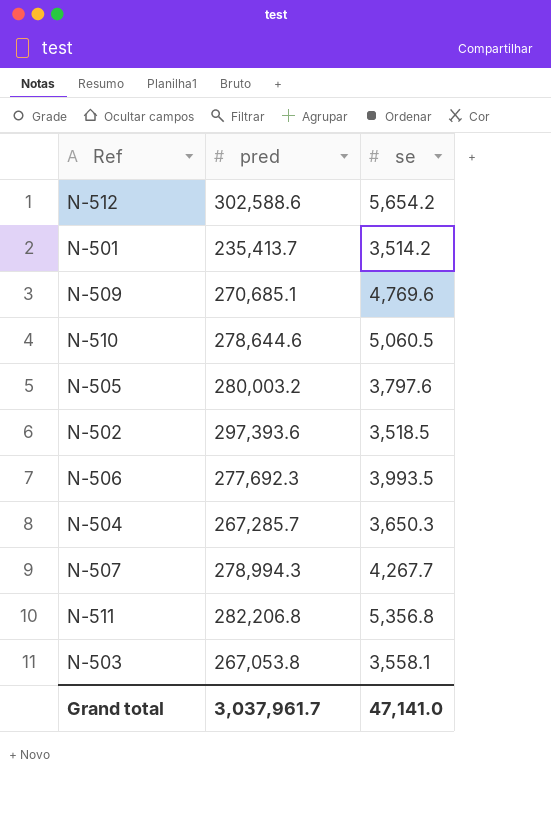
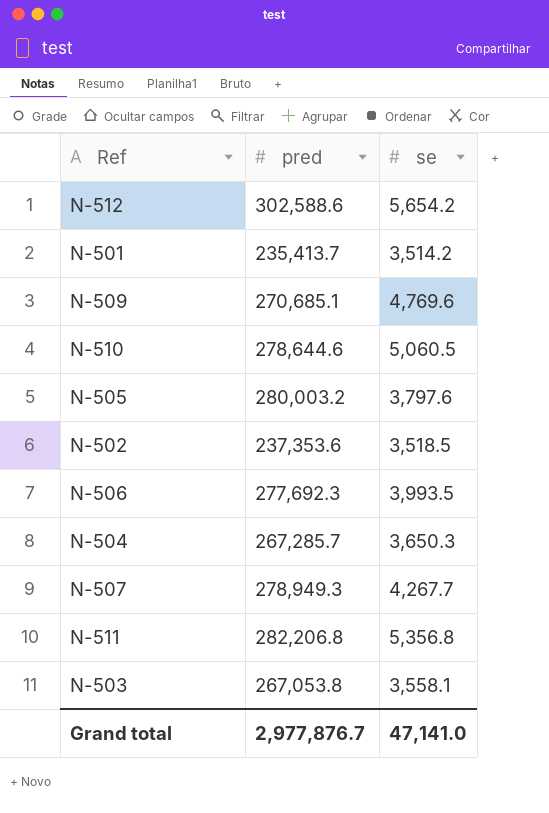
N-502 | pred: 297,393.6 -> 237,353.6
N-507 | pred: 278,994.3 -> 278,949.3
Grand total | pred: 3,037,961.7 -> 2,977,876.7

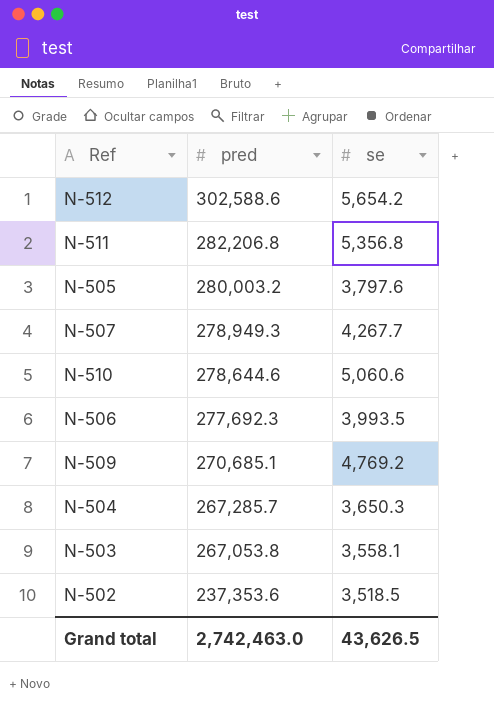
row order: none -> pred descending
row N-501: 235,413.7 | 3,514.2 -> none
N-510 | se: 5,060.5 -> 5,060.6
N-509 | se: 4,769.6 -> 4,769.2
Grand total | pred: 2,977,876.7 -> 2,742,463.0
Grand total | se: 47,141.0 -> 43,626.5

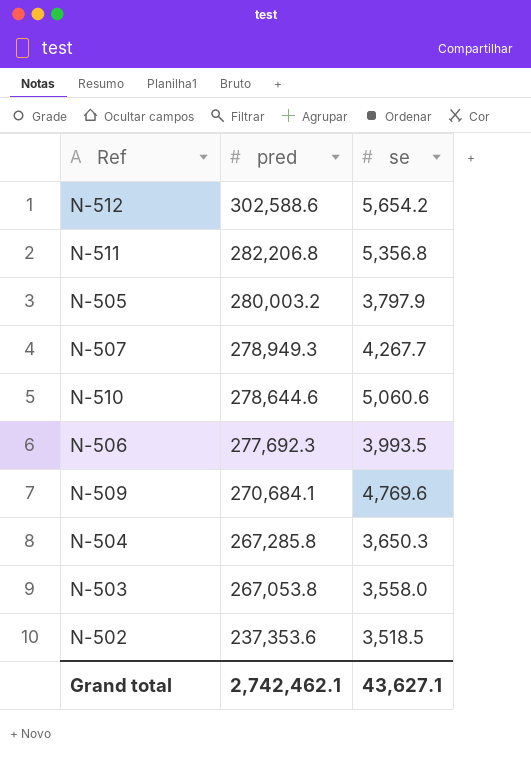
N-505 | se: 3,797.6 -> 3,797.9
N-509 | pred: 270,685.1 -> 270,684.1
N-509 | se: 4,769.2 -> 4,769.6
N-504 | pred: 267,285.7 -> 267,285.8
N-503 | se: 3,558.1 -> 3,558.0
Grand total | pred: 2,742,463.0 -> 2,742,462.1
Grand total | se: 43,626.5 -> 43,627.1

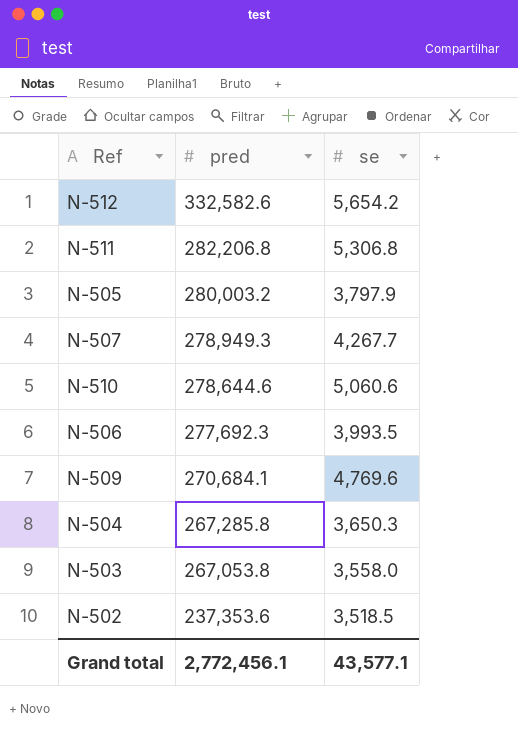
N-512 | pred: 302,588.6 -> 332,582.6
N-511 | se: 5,356.8 -> 5,306.8
Grand total | pred: 2,742,462.1 -> 2,772,456.1
Grand total | se: 43,627.1 -> 43,577.1

